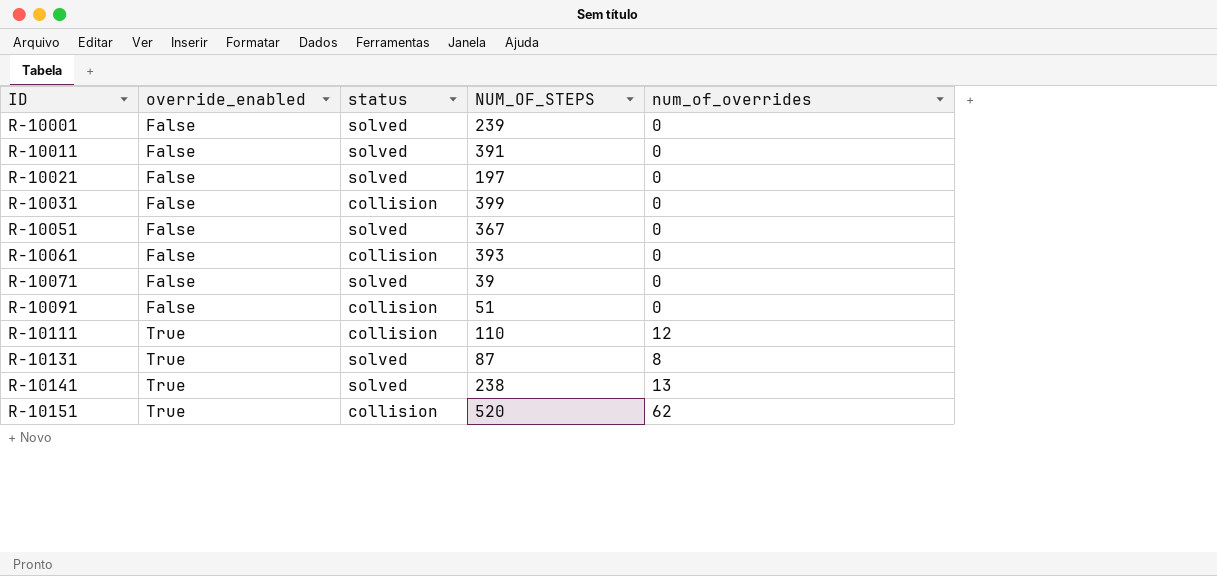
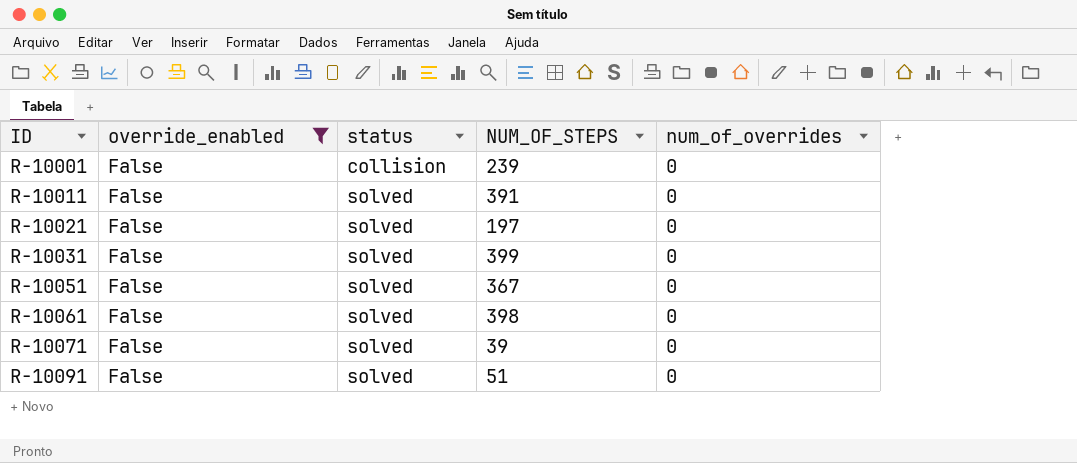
filter: none -> override_enabled = False
R-10001 | status: solved -> collision
R-10031 | status: collision -> solved
R-10061 | status: collision -> solved
R-10061 | NUM_OF_STEPS: 393 -> 398
R-10091 | status: collision -> solved

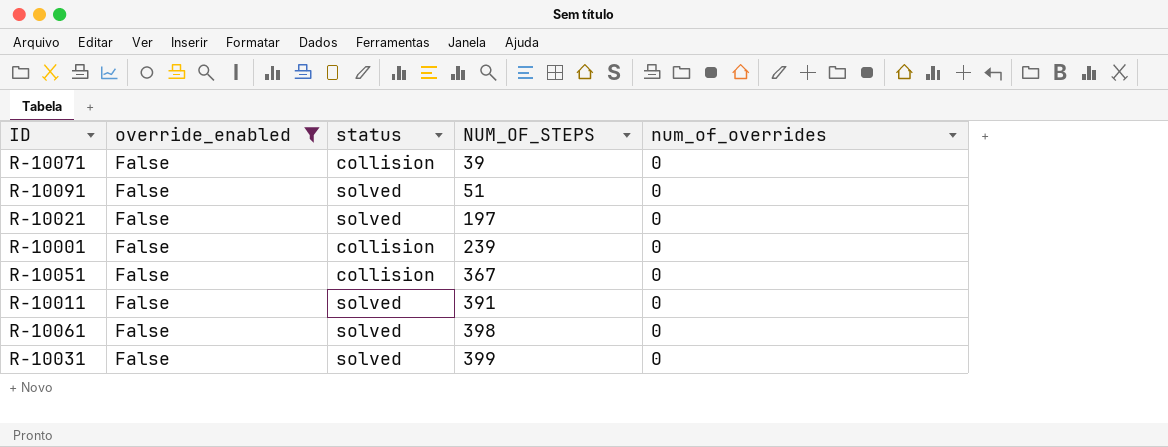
row order: ID ascending -> NUM_OF_STEPS ascending
R-10071 | status: solved -> collision
R-10051 | status: solved -> collision

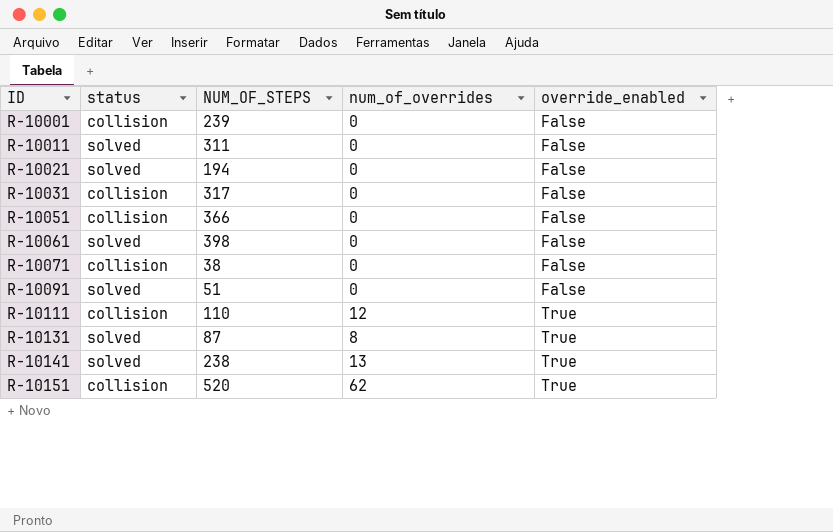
filter: override_enabled = False -> none
row order: NUM_OF_STEPS ascending -> ID ascending
column override_enabled | position: 2 -> 5
R-10011 | NUM_OF_STEPS: 391 -> 311
R-10021 | NUM_OF_STEPS: 197 -> 194
R-10031 | status: solved -> collision
R-10031 | NUM_OF_STEPS: 399 -> 317
R-10051 | NUM_OF_STEPS: 367 -> 366
R-10071 | NUM_OF_STEPS: 39 -> 38

